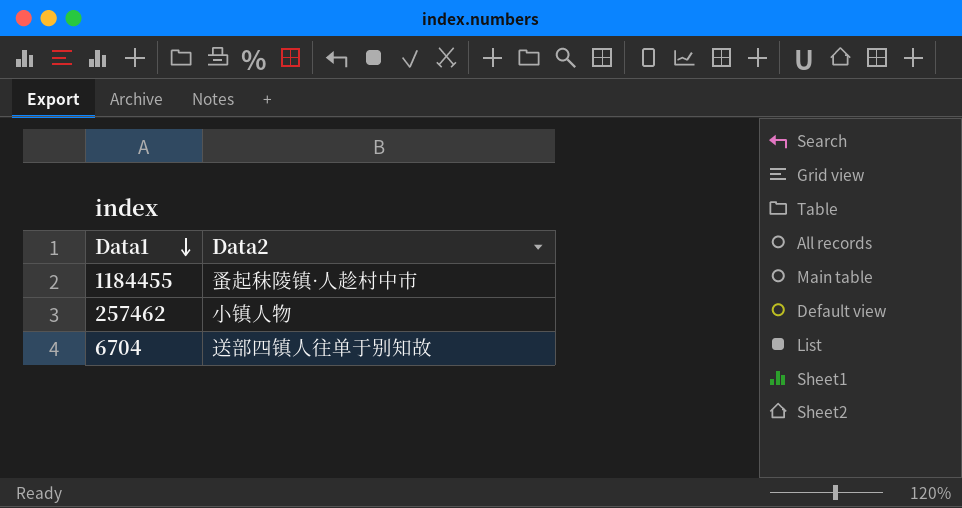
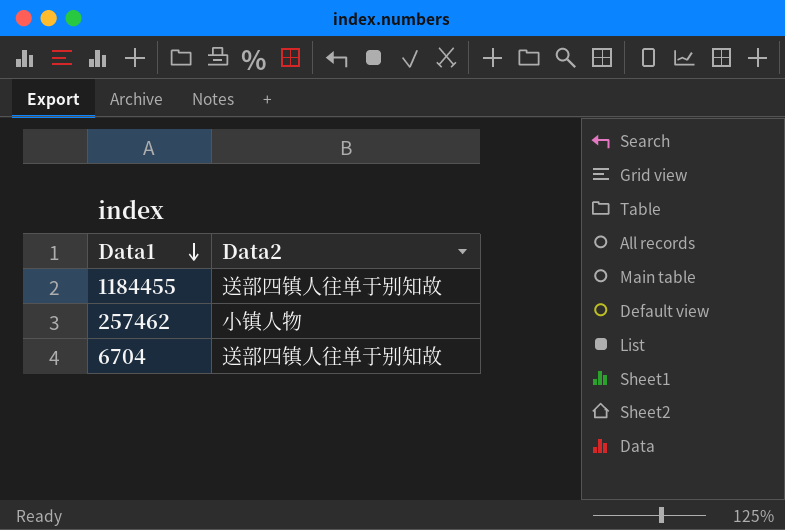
1184455 | Data2: 蚤起秣陵镇·人趁村中市 -> 送部四镇人往单于别知故

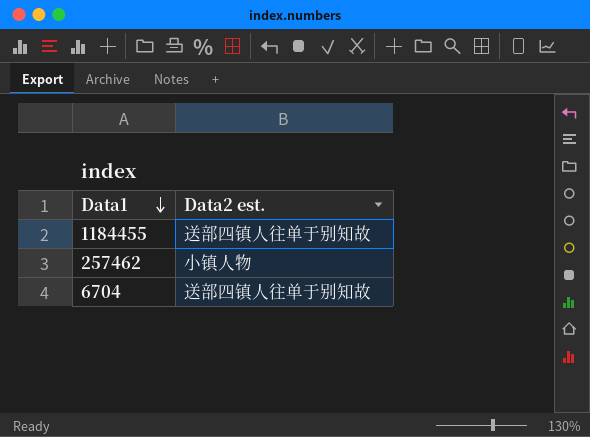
column name: Data2 -> Data2 est.

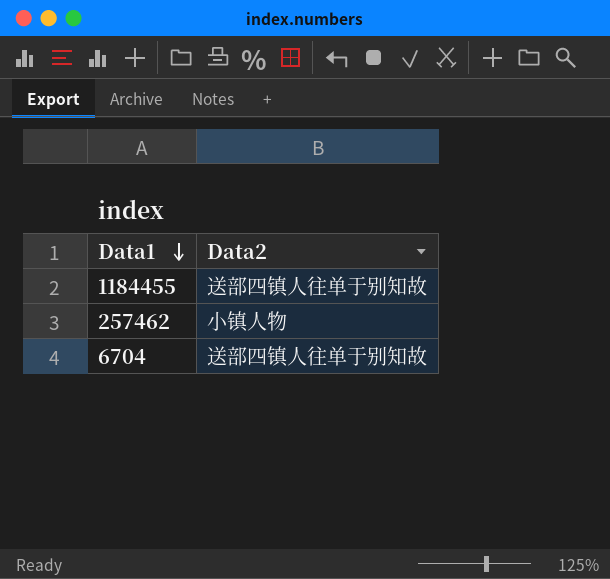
column name: Data2 est. -> Data2

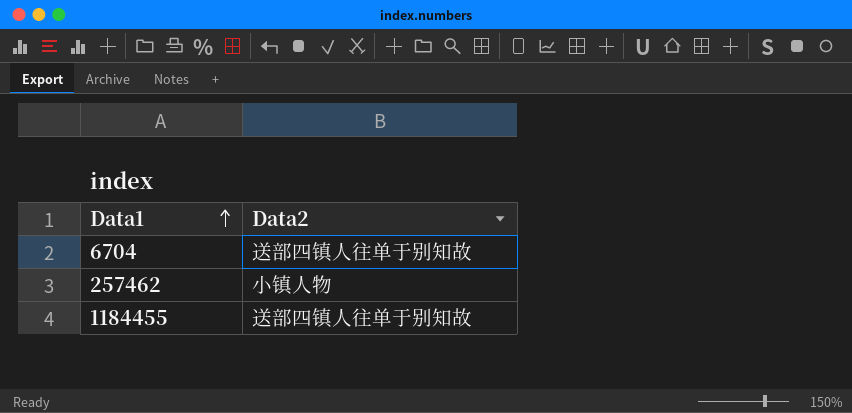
row order: Data1 descending -> Data1 ascending

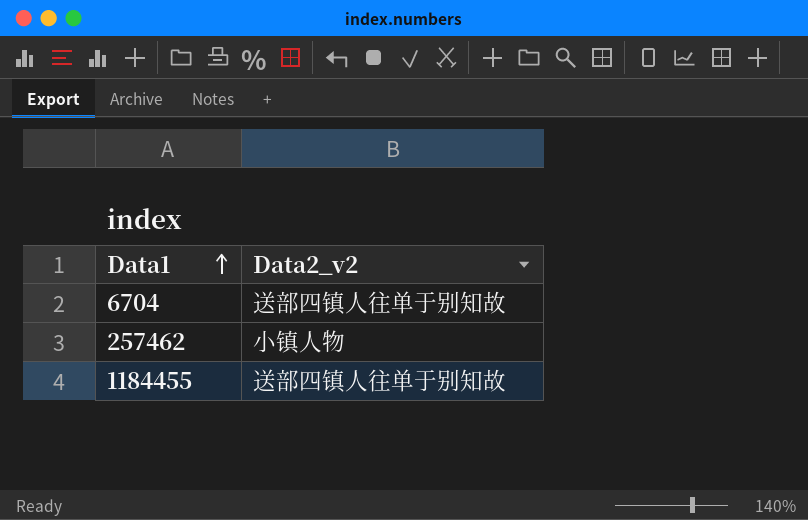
column name: Data2 -> Data2_v2

